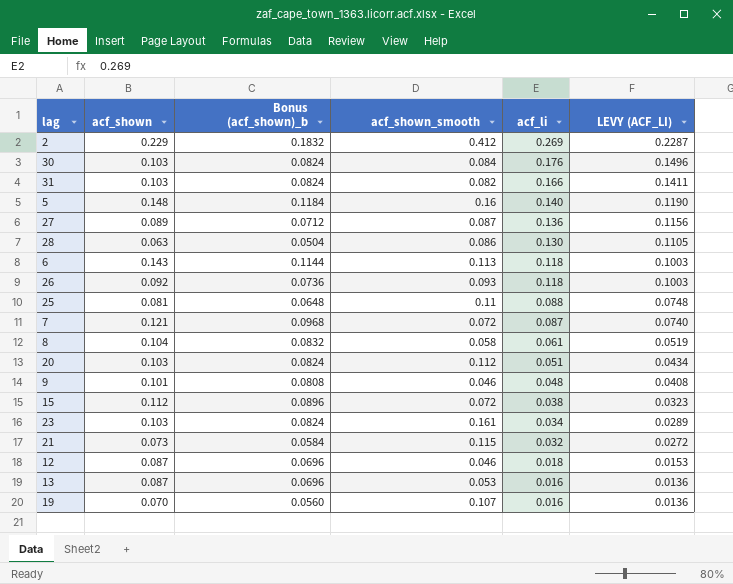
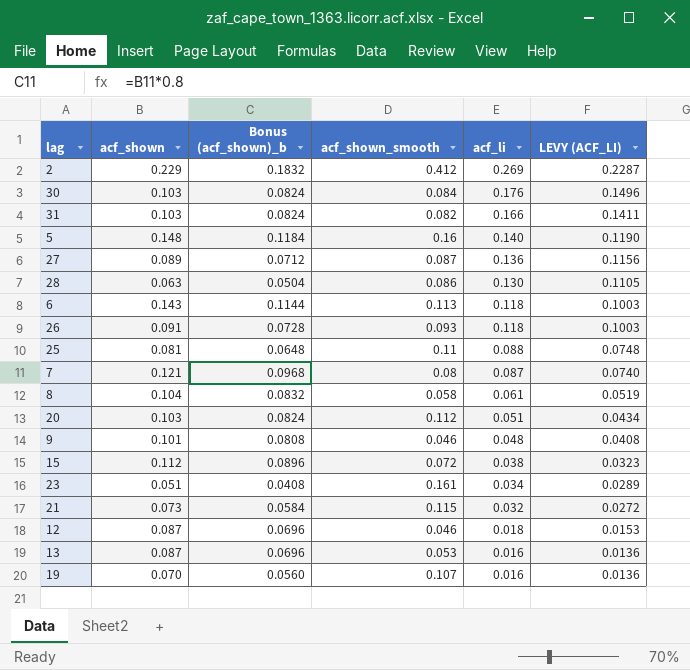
26 | acf_shown: 0.092 -> 0.091
26 | Bonus (acf_shown)_b: 0.0736 -> 0.0728
7 | acf_shown_smooth: 0.072 -> 0.08
23 | acf_shown: 0.103 -> 0.051
23 | Bonus (acf_shown)_b: 0.0824 -> 0.0408

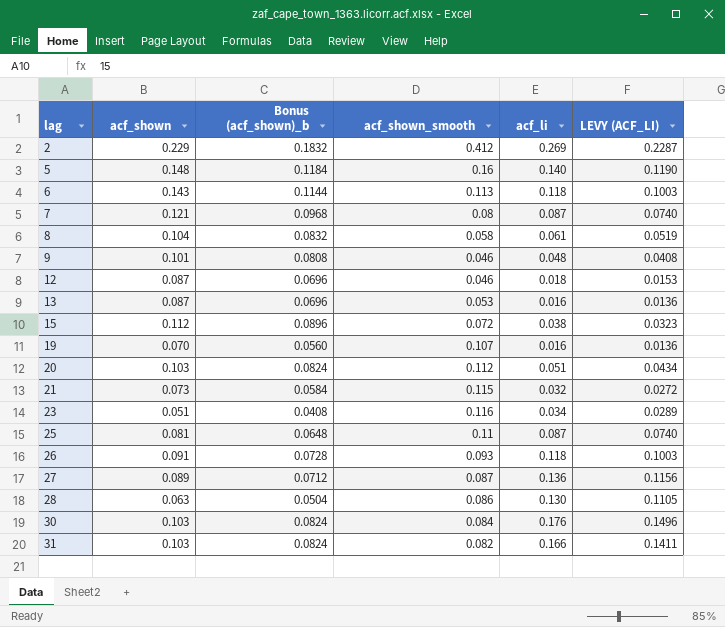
row order: acf_li descending -> lag ascending
23 | acf_shown_smooth: 0.161 -> 0.116
25 | acf_li: 0.088 -> 0.087
25 | LEVY (ACF_LI): 0.0748 -> 0.0740

